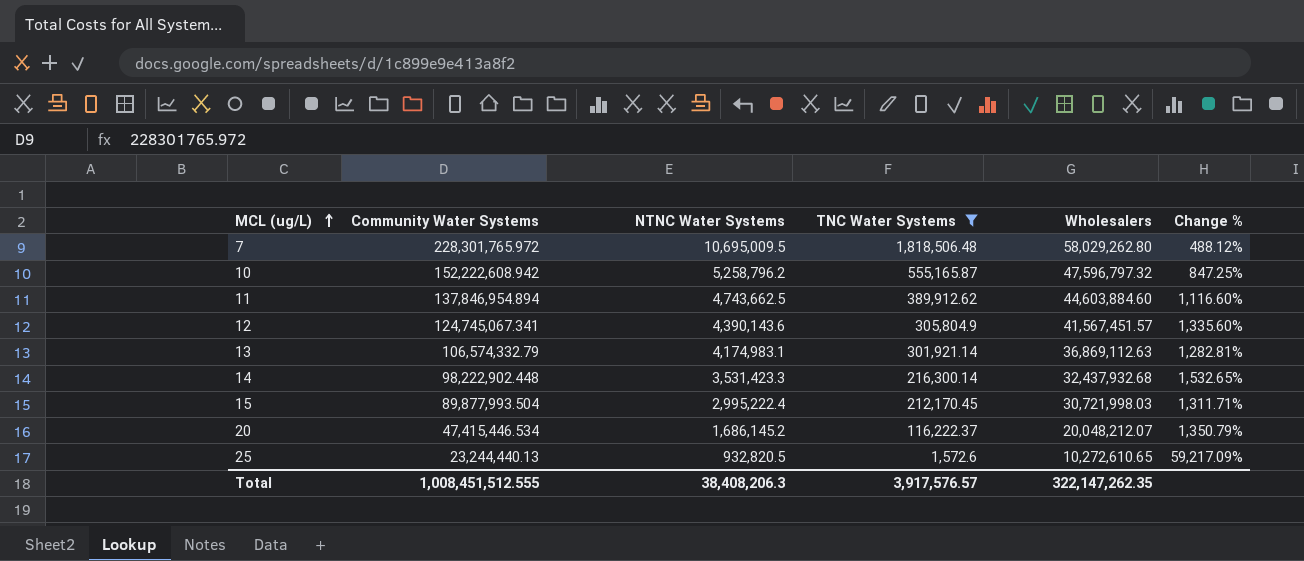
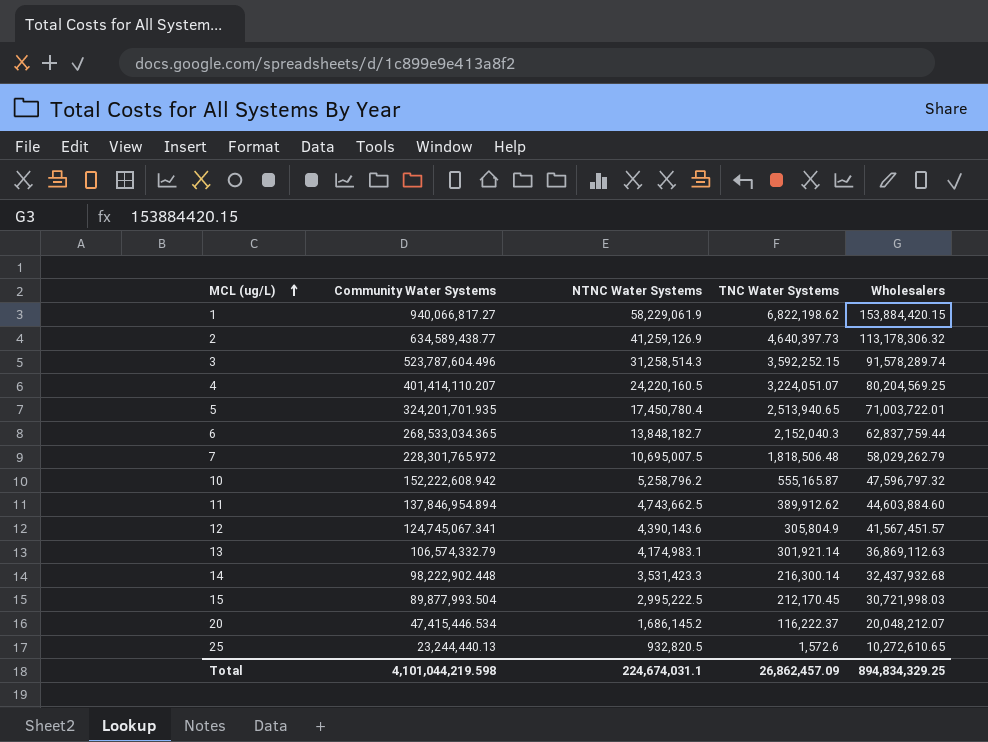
filter: TNC Water Systems <= 1,818,506.48 -> none
column Change % | formula: ([NTNC Water Systems] - [TNC Water Systems]) / [TNC Water Systems] -> none
7 | NTNC Water Systems: 10,695,009.5 -> 10,695,007.5
7 | Wholesalers: 58,029,262.80 -> 58,029,262.79
15 | NTNC Water Systems: 2,995,222.4 -> 2,995,222.5
Total | Community Water Systems: 1,008,451,512.555 -> 4,101,044,219.598
Total | NTNC Water Systems: 38,408,206.3 -> 224,674,031.1
Total | TNC Water Systems: 3,917,576.57 -> 26,862,457.09
Total | Wholesalers: 322,147,262.35 -> 894,834,329.25

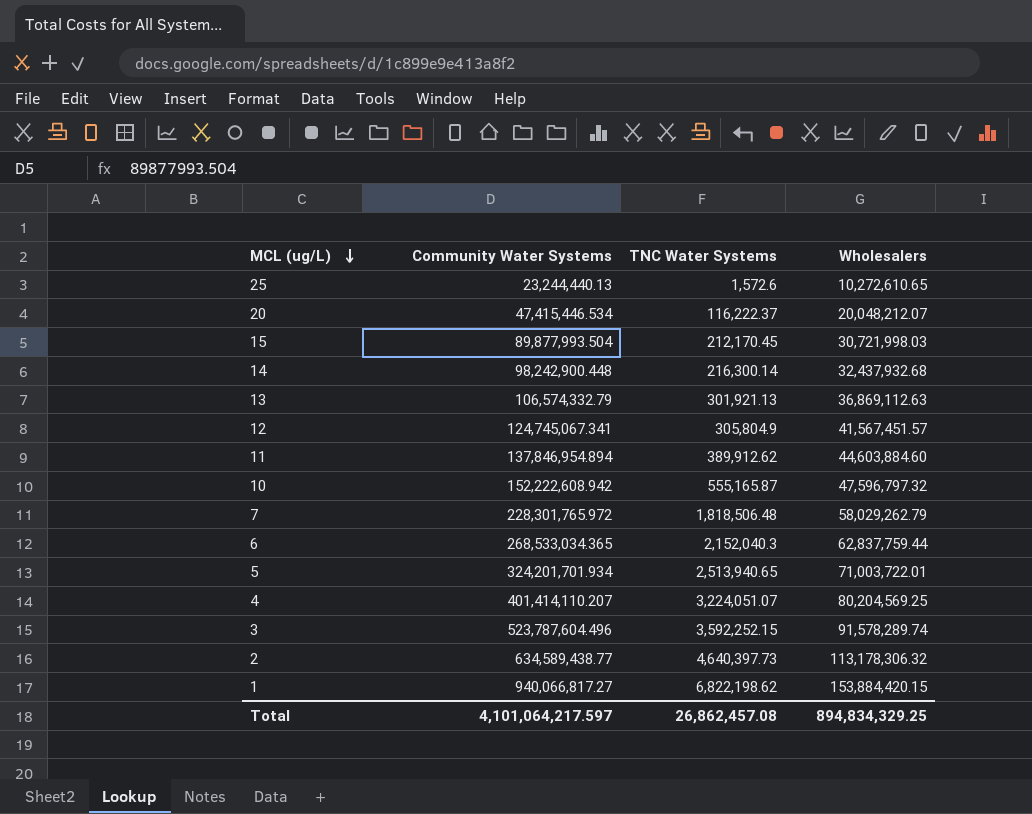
row order: MCL (ug/L) ascending -> MCL (ug/L) descending
column NTNC Water Systems | position: 3 -> none
14 | Community Water Systems: 98,222,902.448 -> 98,242,900.448
13 | TNC Water Systems: 301,921.14 -> 301,921.13
5 | Community Water Systems: 324,201,701.935 -> 324,201,701.934
Total | Community Water Systems: 4,101,044,219.598 -> 4,101,064,217.597
Total | TNC Water Systems: 26,862,457.09 -> 26,862,457.08

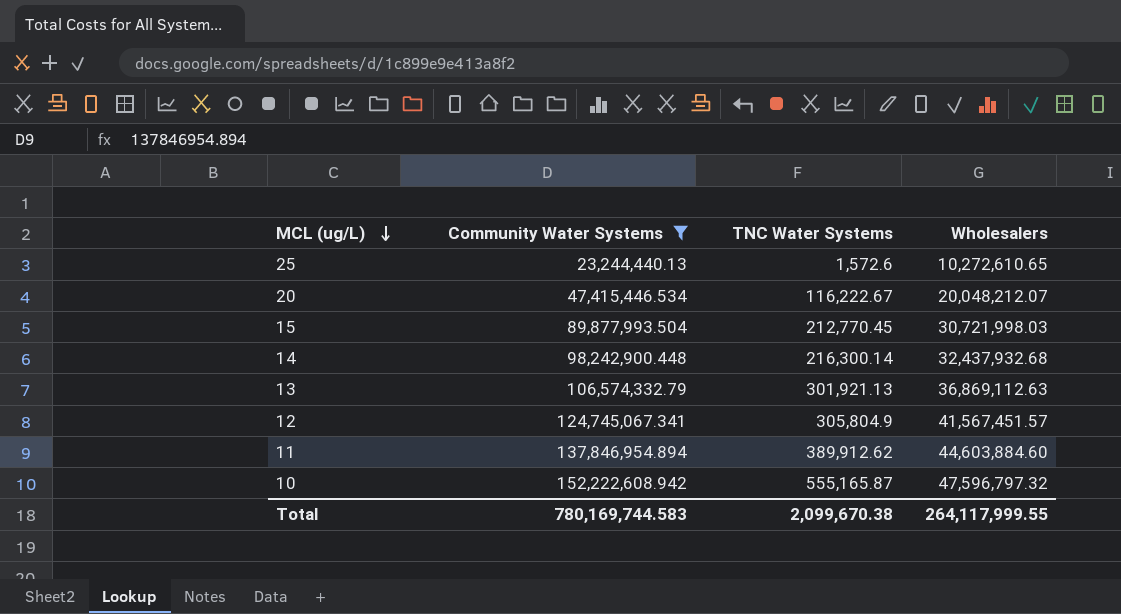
filter: none -> Community Water Systems <= 152,222,608.942
20 | TNC Water Systems: 116,222.37 -> 116,222.67
15 | TNC Water Systems: 212,170.45 -> 212,770.45
Total | Community Water Systems: 4,101,064,217.597 -> 780,169,744.583
Total | TNC Water Systems: 26,862,457.08 -> 2,099,670.38
Total | Wholesalers: 894,834,329.25 -> 264,117,999.55

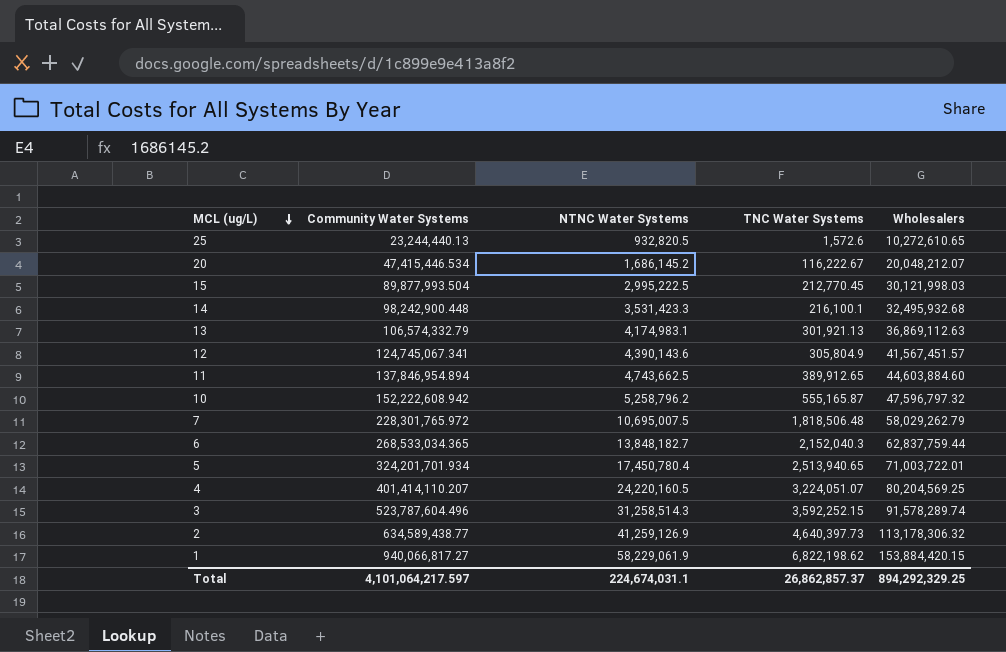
filter: Community Water Systems <= 152,222,608.942 -> none
column NTNC Water Systems | position: none -> 3
15 | Wholesalers: 30,721,998.03 -> 30,121,998.03
14 | TNC Water Systems: 216,300.14 -> 216,100.1
14 | Wholesalers: 32,437,932.68 -> 32,495,932.68
11 | TNC Water Systems: 389,912.62 -> 389,912.65
Total | Community Water Systems: 780,169,744.583 -> 4,101,064,217.597
Total | TNC Water Systems: 2,099,670.38 -> 26,862,857.37
Total | Wholesalers: 264,117,999.55 -> 894,292,329.25

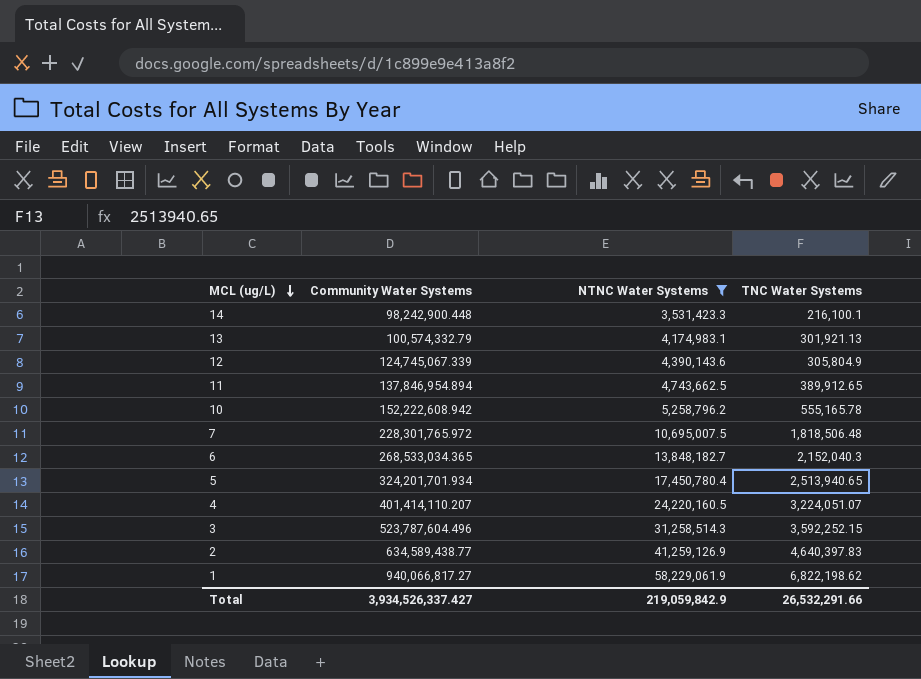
filter: none -> NTNC Water Systems >= 3,531,423.3
column Wholesalers | position: 5 -> none
13 | Community Water Systems: 106,574,332.79 -> 100,574,332.79
12 | Community Water Systems: 124,745,067.341 -> 124,745,067.339
10 | TNC Water Systems: 555,165.87 -> 555,165.78
2 | TNC Water Systems: 4,640,397.73 -> 4,640,397.83
Total | Community Water Systems: 4,101,064,217.597 -> 3,934,526,337.427
Total | NTNC Water Systems: 224,674,031.1 -> 219,059,842.9
Total | TNC Water Systems: 26,862,857.37 -> 26,532,291.66

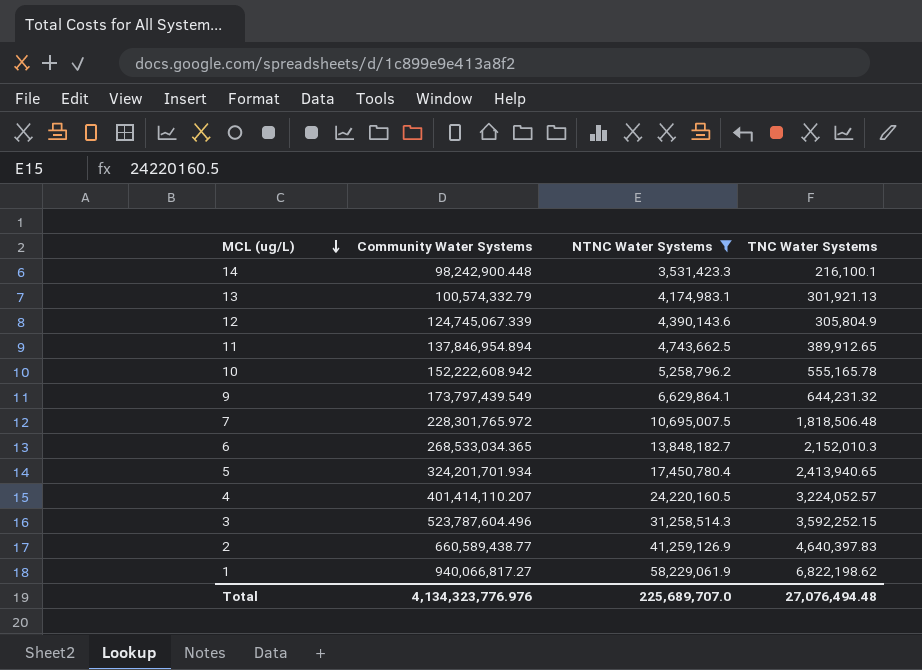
row 9: none -> 173,797,439.549 | 6,629,864.1 | 644,231.32
6 | TNC Water Systems: 2,152,040.3 -> 2,152,010.3
5 | TNC Water Systems: 2,513,940.65 -> 2,413,940.65
4 | TNC Water Systems: 3,224,051.07 -> 3,224,052.57
2 | Community Water Systems: 634,589,438.77 -> 660,589,438.77
Total | Community Water Systems: 3,934,526,337.427 -> 4,134,323,776.976
Total | NTNC Water Systems: 219,059,842.9 -> 225,689,707.0
Total | TNC Water Systems: 26,532,291.66 -> 27,076,494.48

